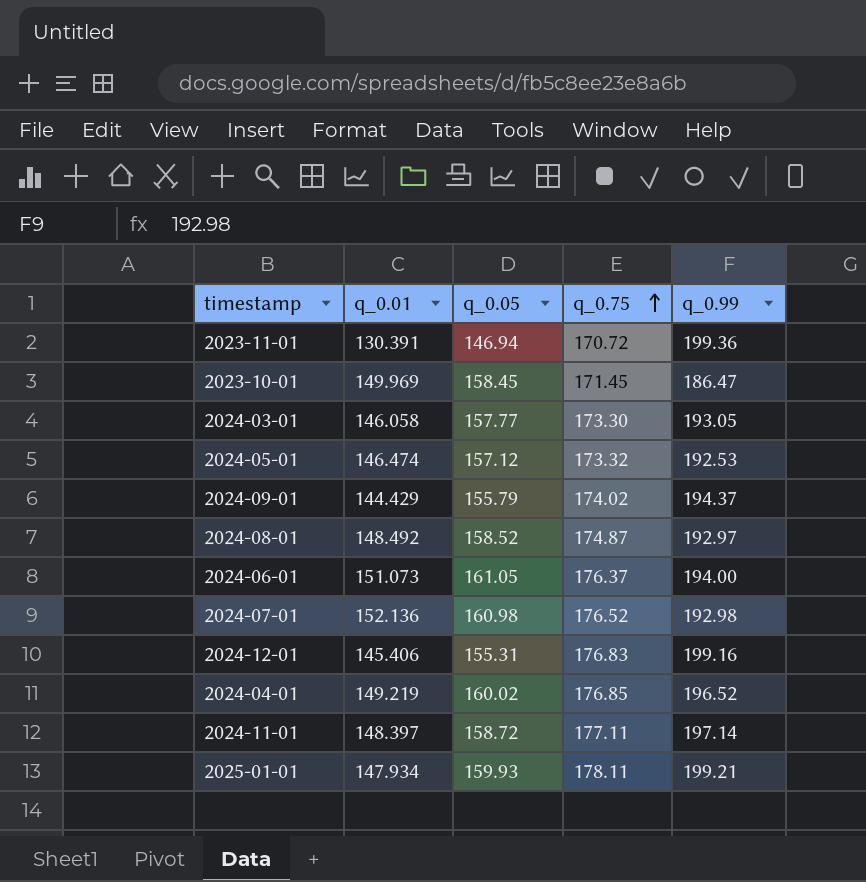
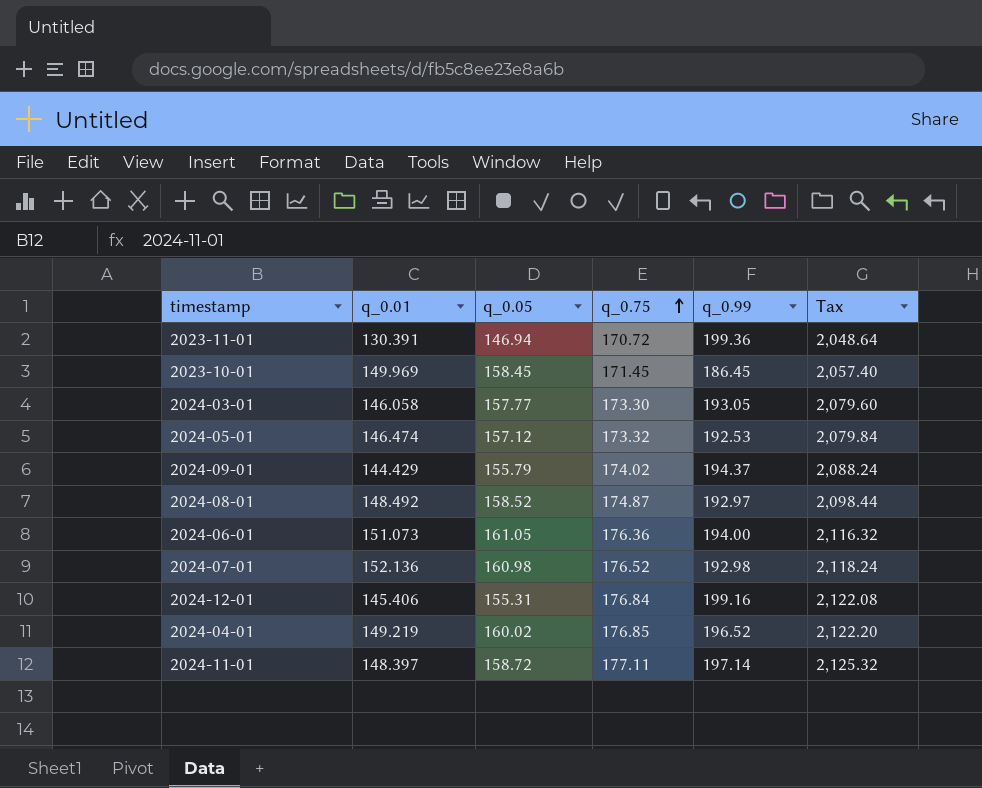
column Tax | formula: none -> [q_0.75] * 12
row 2025-01-01: 147.934 | 159.93 | 178.11 | 199.21 -> none
2023-10-01 | q_0.99: 186.47 -> 186.45
2024-06-01 | q_0.75: 176.37 -> 176.36
2024-12-01 | q_0.75: 176.83 -> 176.84

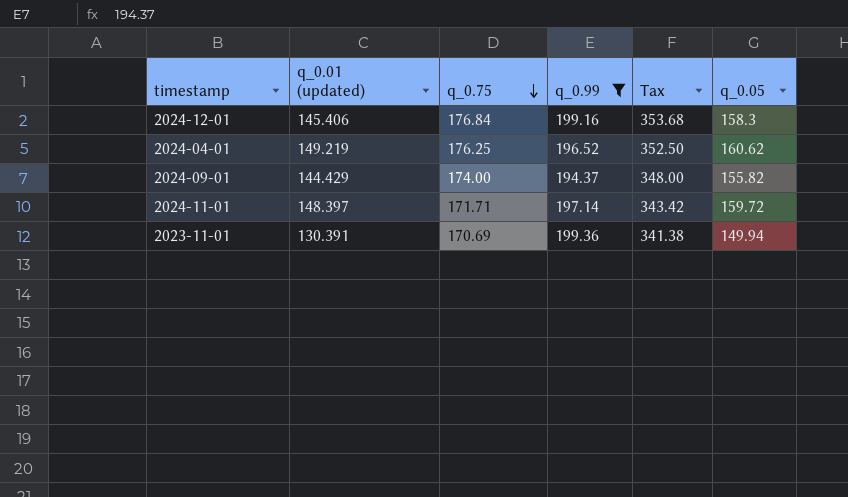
filter: none -> q_0.99 >= 194.37
row order: q_0.75 ascending -> q_0.75 descending
column name: q_0.01 -> q_0.01 (updated)
column Tax | formula: [q_0.75] * 12 -> [q_0.75] * 2
column q_0.05 | position: 3 -> 6
2024-12-01 | q_0.05: 155.31 -> 158.3
2024-04-01 | q_0.75: 176.85 -> 176.25
2024-04-01 | q_0.05: 160.02 -> 160.62
2024-09-01 | q_0.75: 174.02 -> 174.00
2024-09-01 | q_0.05: 155.79 -> 155.82
2024-11-01 | q_0.75: 177.11 -> 171.71
2024-11-01 | q_0.05: 158.72 -> 159.72
2023-11-01 | q_0.75: 170.72 -> 170.69
2023-11-01 | q_0.05: 146.94 -> 149.94

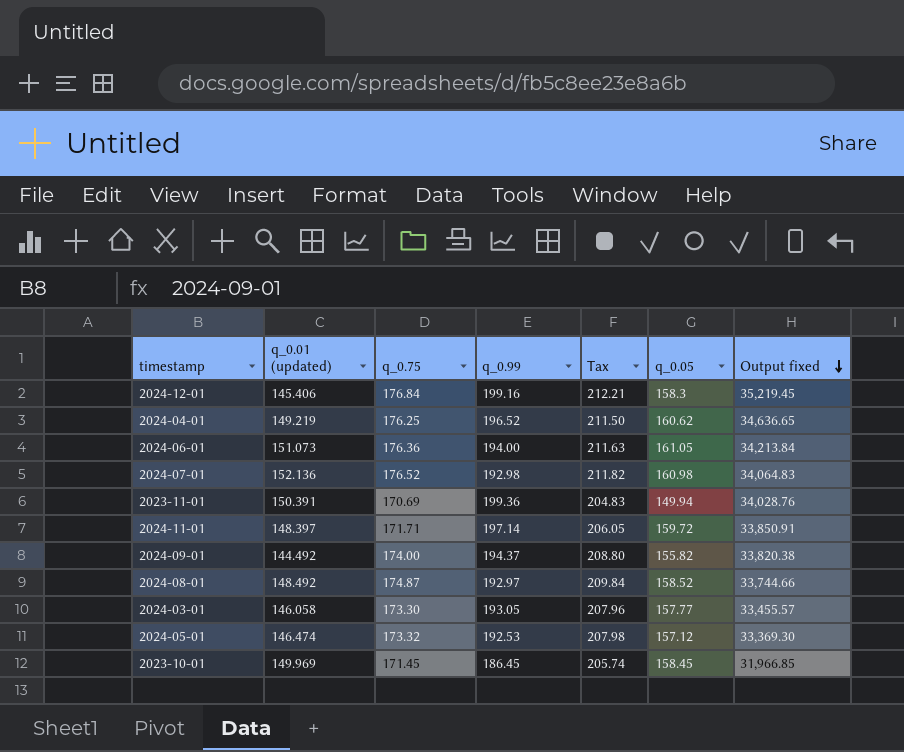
filter: q_0.99 >= 194.37 -> none
row order: q_0.75 descending -> Output fixed descending
column Tax | formula: [q_0.75] * 2 -> [q_0.75] * 1.2
column Output fixed | formula: none -> [q_0.75] * [q_0.99]
2023-11-01 | q_0.01 (updated): 130.391 -> 150.391
2024-09-01 | q_0.01 (updated): 144.429 -> 144.492

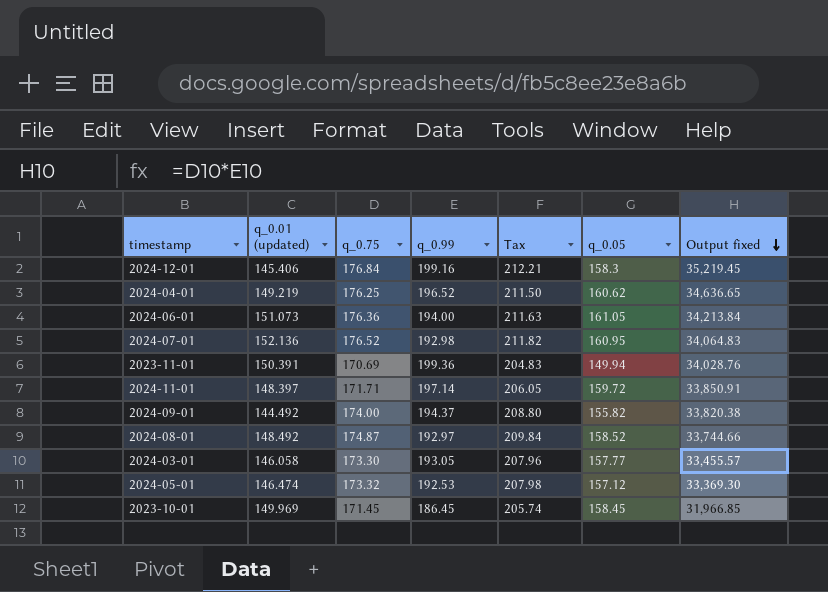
2024-07-01 | q_0.05: 160.98 -> 160.95

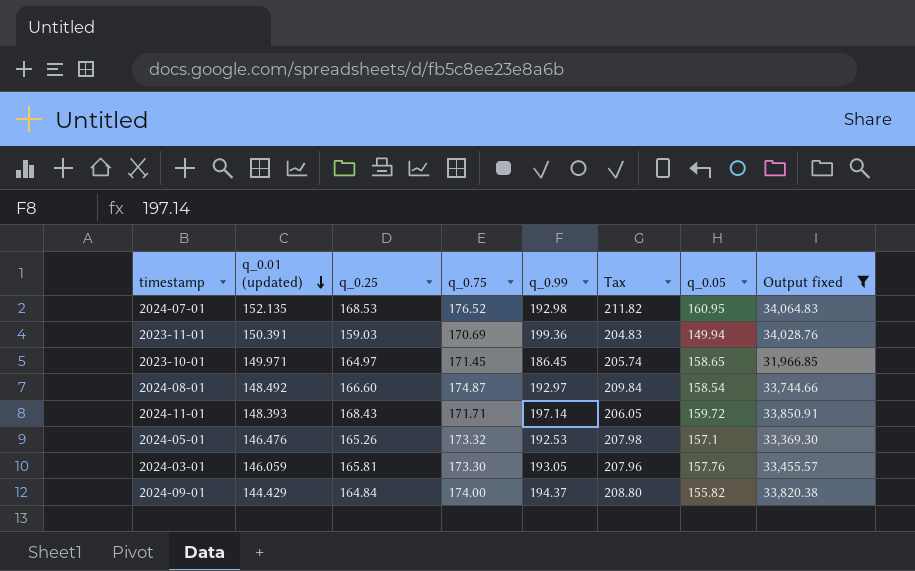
filter: none -> Output fixed <= 34,064.83
row order: Output fixed descending -> q_0.01 (updated) descending
column q_0.25 | position: none -> 3
2024-07-01 | q_0.01 (updated): 152.136 -> 152.135
2023-10-01 | q_0.01 (updated): 149.969 -> 149.971
2023-10-01 | q_0.05: 158.45 -> 158.65
2024-08-01 | q_0.05: 158.52 -> 158.54
2024-11-01 | q_0.01 (updated): 148.397 -> 148.393
2024-05-01 | q_0.01 (updated): 146.474 -> 146.476
2024-05-01 | q_0.05: 157.12 -> 157.1
2024-03-01 | q_0.01 (updated): 146.058 -> 146.059
2024-03-01 | q_0.05: 157.77 -> 157.76
2024-09-01 | q_0.01 (updated): 144.492 -> 144.429

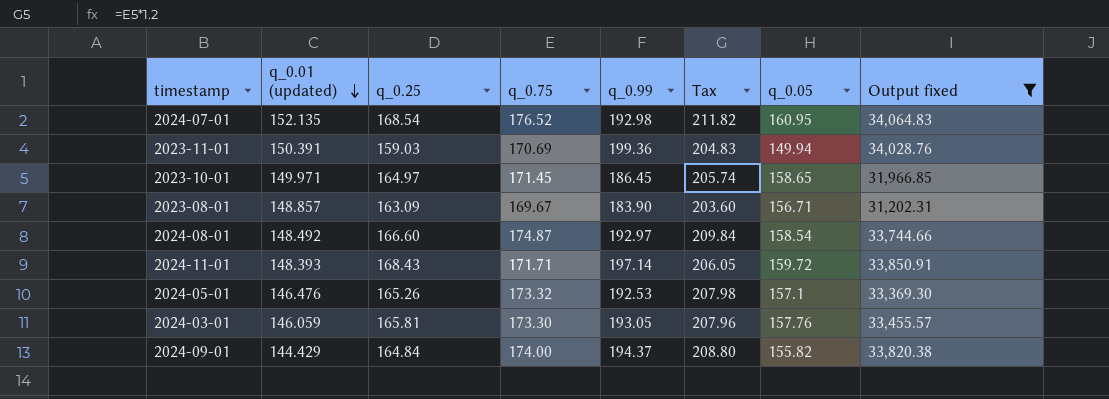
2024-07-01 | q_0.25: 168.53 -> 168.54
row 2023-08-01: none -> 148.857 | 163.09 | 169.67 | 183.90 | 203.60 | 156.71 | 31,202.31

